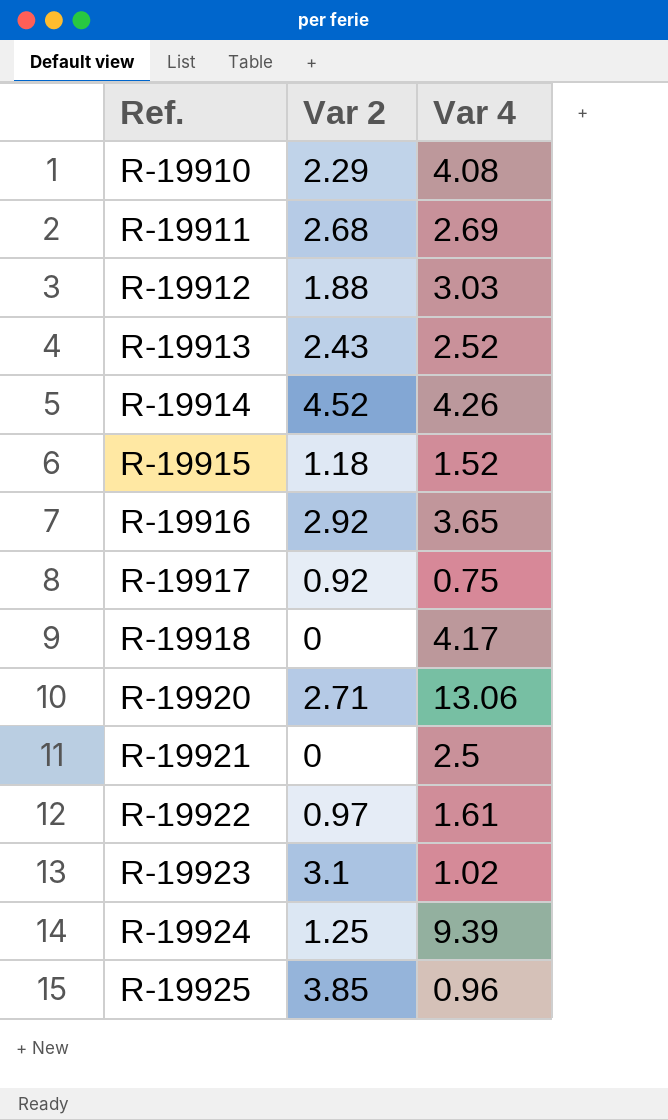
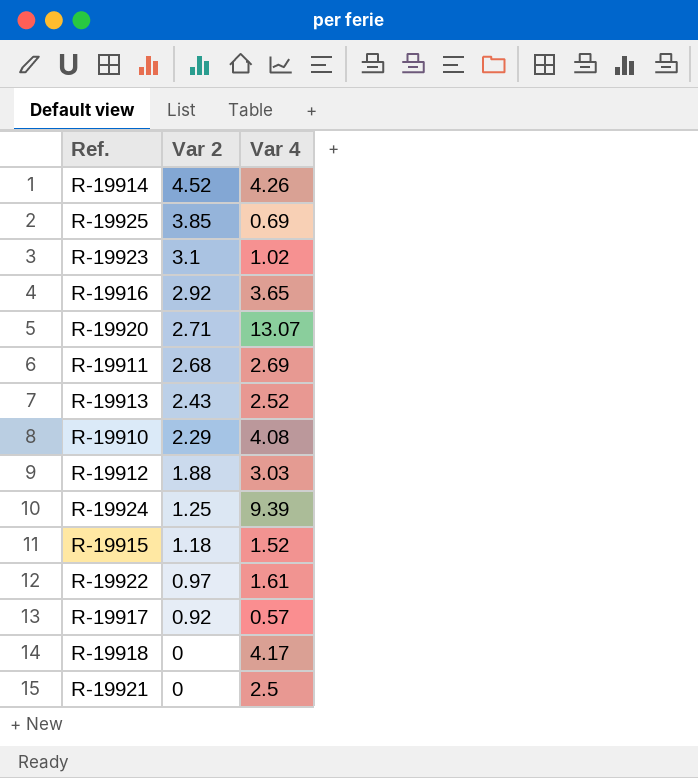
row order: Ref. ascending -> Var 2 descending
R-19925 | Var 4: 0.96 -> 0.69
R-19920 | Var 4: 13.06 -> 13.07
R-19917 | Var 4: 0.75 -> 0.57

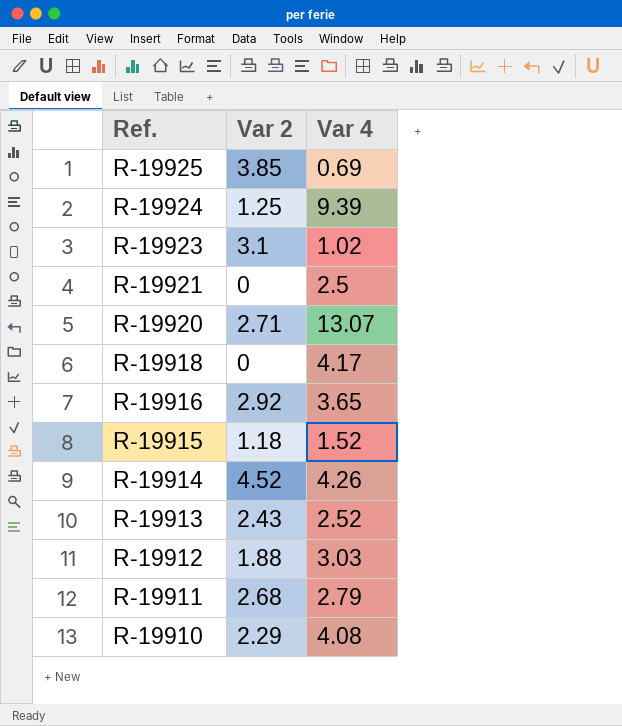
row order: Var 2 descending -> Ref. descending
row R-19922: 0.97 | 1.61 -> none
row R-19917: 0.92 | 0.57 -> none
R-19911 | Var 4: 2.69 -> 2.79

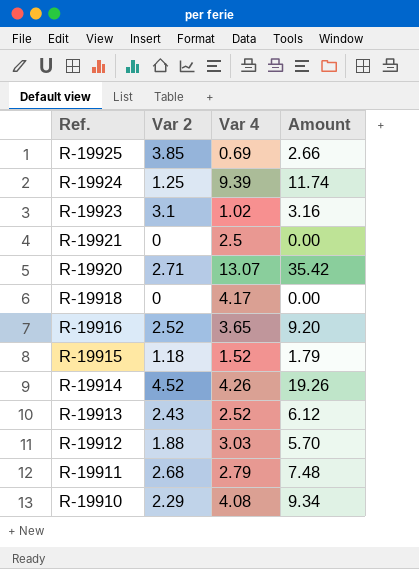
column Amount | formula: none -> [Var 2] * [Var 4]
R-19916 | Var 2: 2.92 -> 2.52

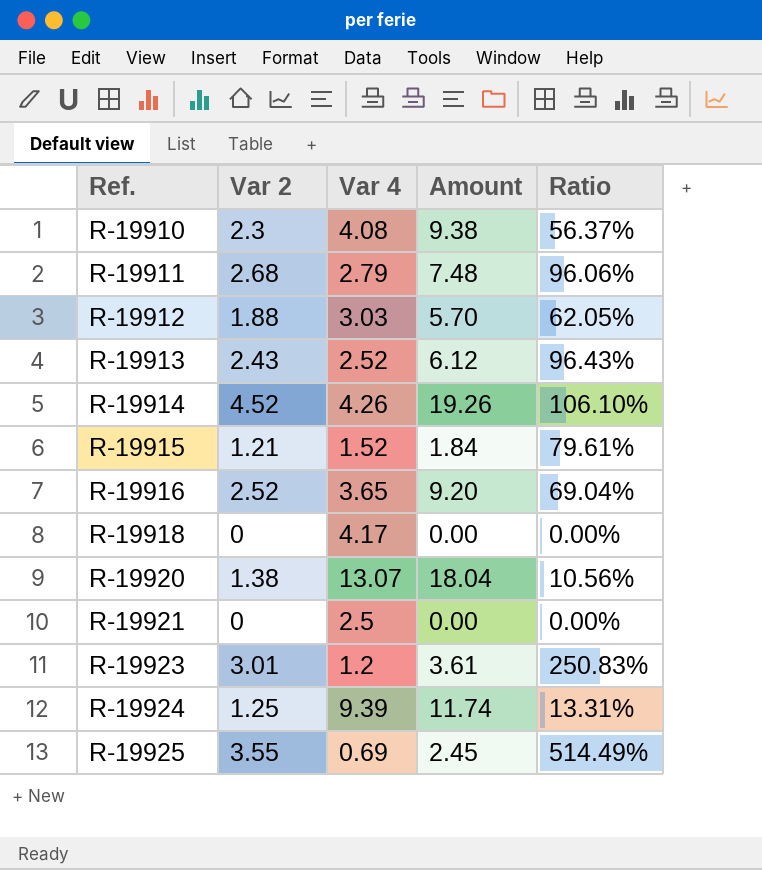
row order: Ref. descending -> Ref. ascending
column Ratio | formula: none -> [Var 2] / [Var 4]
R-19910 | Var 2: 2.29 -> 2.3
R-19910 | Amount: 9.34 -> 9.38
R-19915 | Var 2: 1.18 -> 1.21
R-19915 | Amount: 1.79 -> 1.84
R-19920 | Var 2: 2.71 -> 1.38
R-19920 | Amount: 35.42 -> 18.04
R-19923 | Var 2: 3.1 -> 3.01
R-19923 | Var 4: 1.02 -> 1.2
R-19923 | Amount: 3.16 -> 3.61
R-19925 | Var 2: 3.85 -> 3.55
R-19925 | Amount: 2.66 -> 2.45

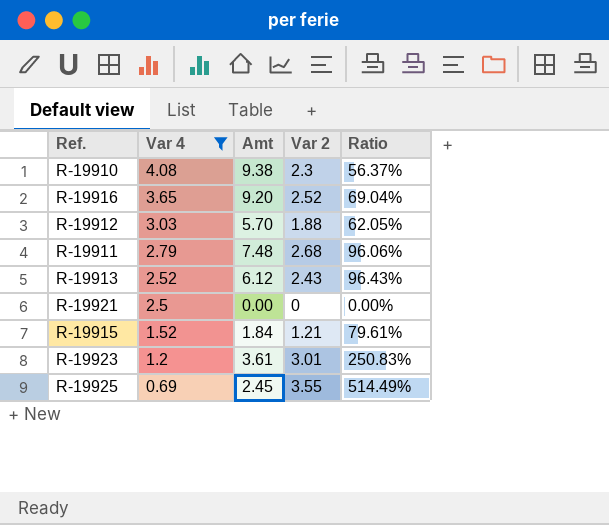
filter: none -> Var 4 <= 4.08
row order: Ref. ascending -> Var 4 descending
column name: Amount -> Amt
column Var 2 | position: 2 -> 4

